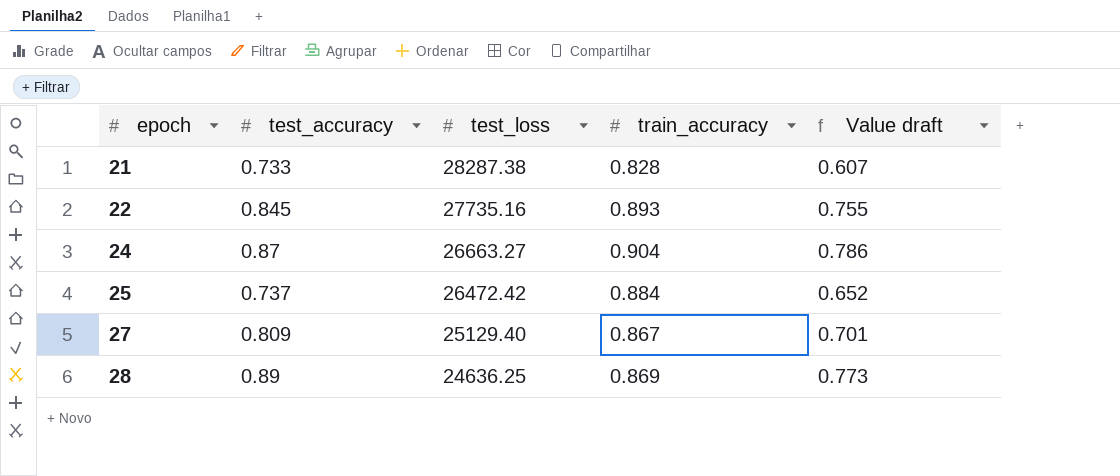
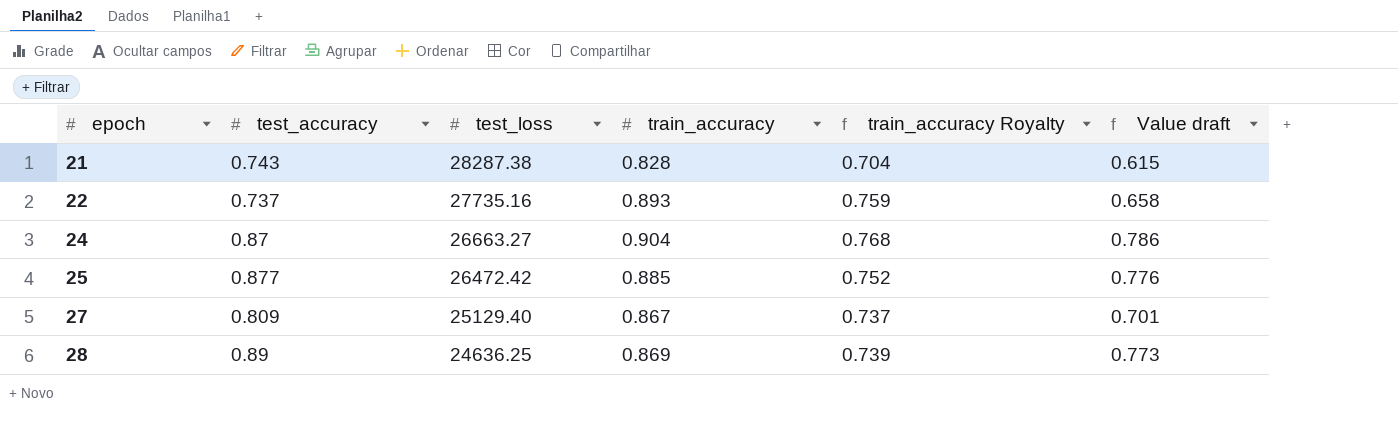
column train_accuracy Royalty | formula: none -> [train_accuracy] * 0.85
21 | test_accuracy: 0.733 -> 0.743
21 | Value draft: 0.607 -> 0.615
22 | test_accuracy: 0.845 -> 0.737
22 | Value draft: 0.755 -> 0.658
25 | test_accuracy: 0.737 -> 0.877
25 | train_accuracy: 0.884 -> 0.885
25 | Value draft: 0.652 -> 0.776

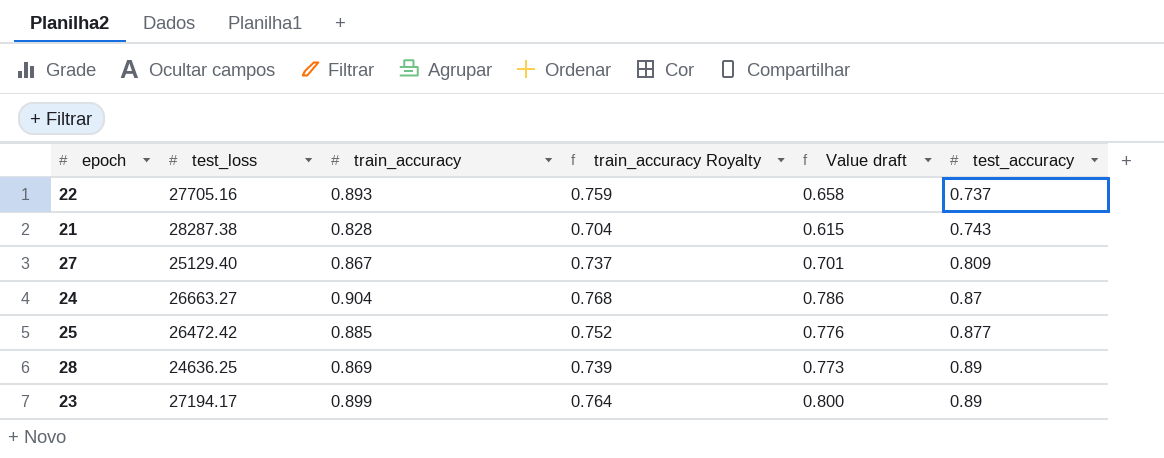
row order: epoch ascending -> test_accuracy ascending
column test_accuracy | position: 2 -> 6
22 | test_loss: 27735.16 -> 27705.16
row 23: none -> 27194.17 | 0.899 | 0.764 | 0.800 | 0.89

